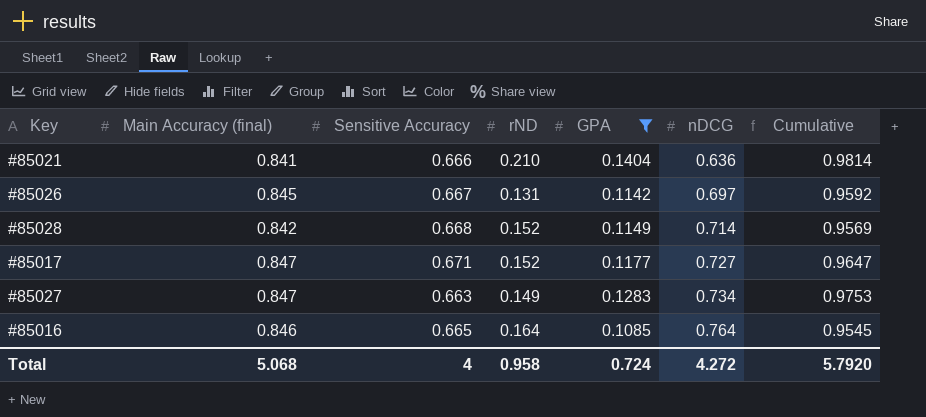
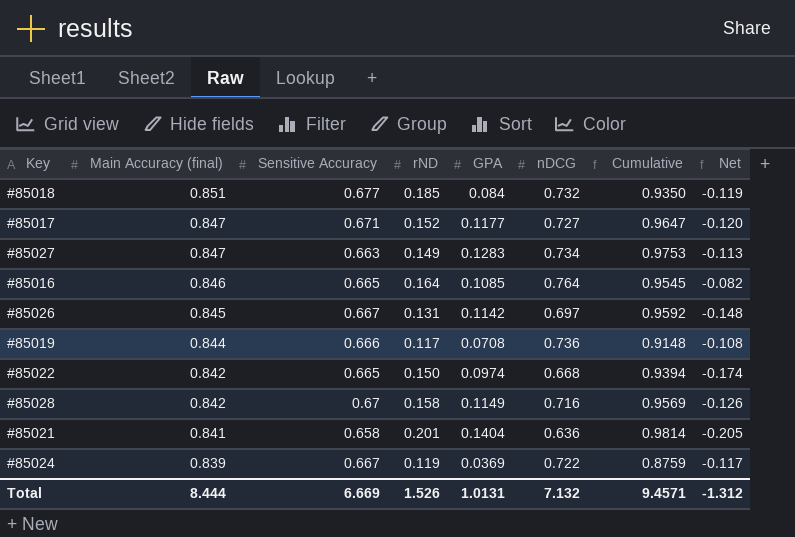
filter: GPA >= 0.1085 -> none
row order: nDCG ascending -> Main Accuracy (final) descending
column Net | formula: none -> [nDCG] - [Main Accuracy (final)]
#85028 | Sensitive Accuracy: 0.668 -> 0.67
#85028 | rND: 0.152 -> 0.158
#85028 | nDCG: 0.714 -> 0.716
#85021 | Sensitive Accuracy: 0.666 -> 0.658
#85021 | rND: 0.210 -> 0.201
Total | Main Accuracy (final): 5.068 -> 8.444
Total | Sensitive Accuracy: 4 -> 6.669
Total | rND: 0.958 -> 1.526
Total | GPA: 0.724 -> 1.0131
Total | nDCG: 4.272 -> 7.132
Total | Cumulative: 5.7920 -> 9.4571

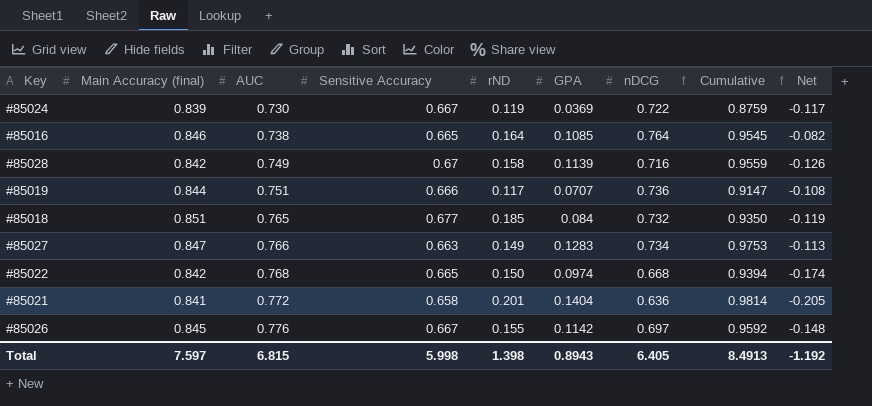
row order: Main Accuracy (final) descending -> AUC ascending
column AUC | position: none -> 3
row #85017: 0.847 | 0.671 | 0.152 | 0.1177 | 0.727 | 0.9647 | -0.120 -> none
#85028 | GPA: 0.1149 -> 0.1139
#85028 | Cumulative: 0.9569 -> 0.9559
#85019 | GPA: 0.0708 -> 0.0707
#85019 | Cumulative: 0.9148 -> 0.9147
#85026 | rND: 0.131 -> 0.155
Total | Main Accuracy (final): 8.444 -> 7.597
Total | Sensitive Accuracy: 6.669 -> 5.998
Total | rND: 1.526 -> 1.398
Total | GPA: 1.0131 -> 0.8943
Total | nDCG: 7.132 -> 6.405
Total | Cumulative: 9.4571 -> 8.4913
Total | Net: -1.312 -> -1.192

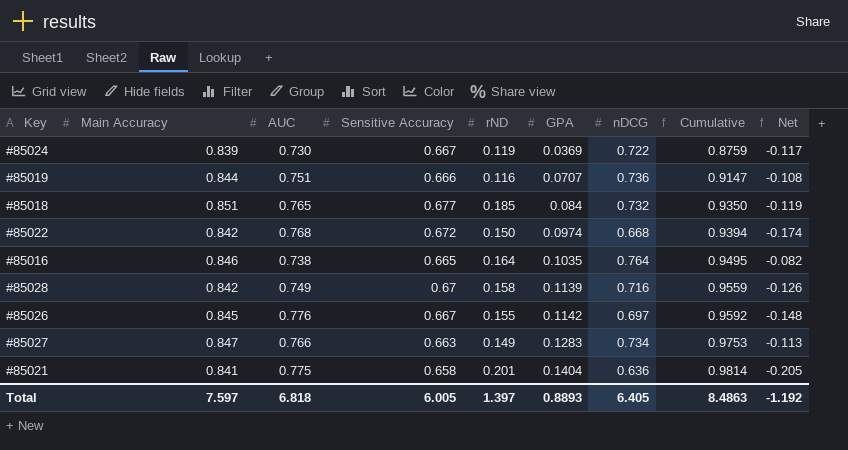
row order: AUC ascending -> GPA ascending
column name: Main Accuracy (final) -> Main Accuracy
#85019 | rND: 0.117 -> 0.116
#85022 | Sensitive Accuracy: 0.665 -> 0.672
#85016 | GPA: 0.1085 -> 0.1035
#85016 | Cumulative: 0.9545 -> 0.9495
#85021 | AUC: 0.772 -> 0.775
Total | AUC: 6.815 -> 6.818
Total | Sensitive Accuracy: 5.998 -> 6.005
Total | rND: 1.398 -> 1.397
Total | GPA: 0.8943 -> 0.8893
Total | Cumulative: 8.4913 -> 8.4863

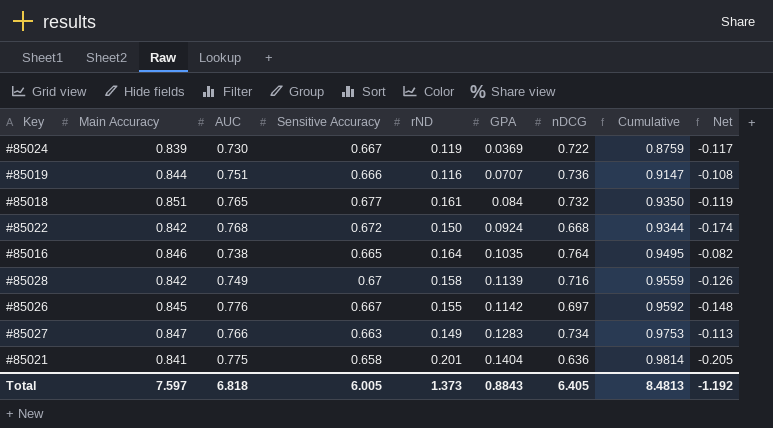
#85018 | rND: 0.185 -> 0.161
#85022 | GPA: 0.0974 -> 0.0924
#85022 | Cumulative: 0.9394 -> 0.9344
Total | rND: 1.397 -> 1.373
Total | GPA: 0.8893 -> 0.8843
Total | Cumulative: 8.4863 -> 8.4813

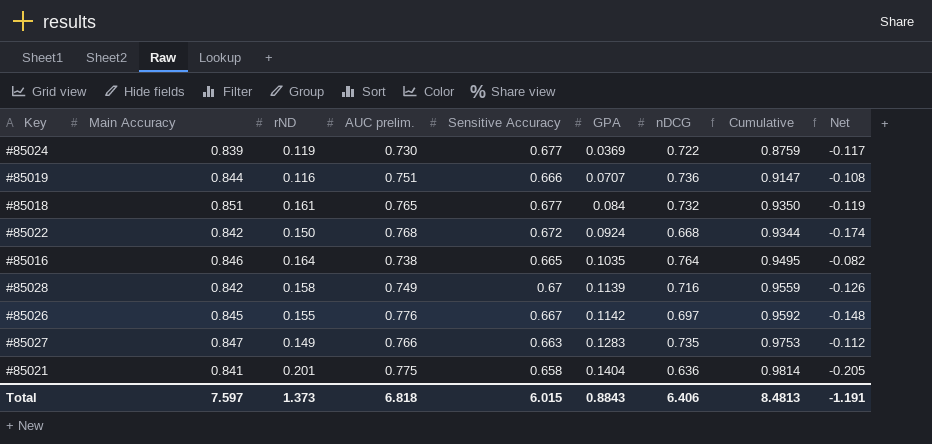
column rND | position: 5 -> 3
column name: AUC -> AUC prelim.
#85024 | Sensitive Accuracy: 0.667 -> 0.677
#85027 | nDCG: 0.734 -> 0.735
#85027 | Net: -0.113 -> -0.112
Total | Sensitive Accuracy: 6.005 -> 6.015
Total | nDCG: 6.405 -> 6.406
Total | Net: -1.192 -> -1.191

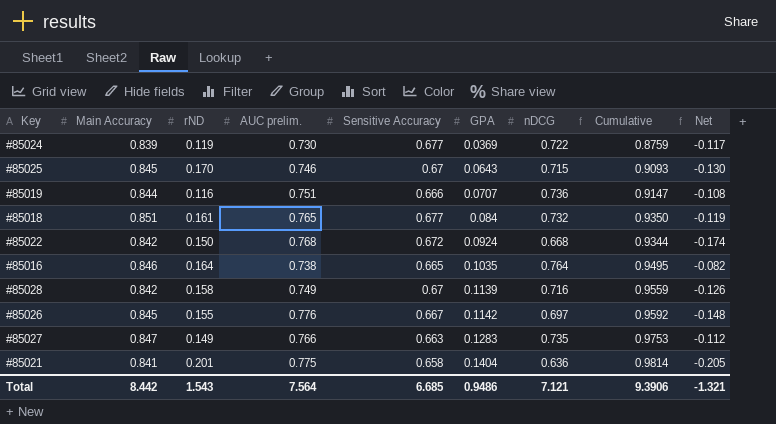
row #85025: none -> 0.845 | 0.170 | 0.746 | 0.67 | 0.0643 | 0.715 | 0.9093 | -0.130
Total | Main Accuracy: 7.597 -> 8.442
Total | rND: 1.373 -> 1.543
Total | AUC prelim.: 6.818 -> 7.564
Total | Sensitive Accuracy: 6.015 -> 6.685
Total | GPA: 0.8843 -> 0.9486
Total | nDCG: 6.406 -> 7.121
Total | Cumulative: 8.4813 -> 9.3906
Total | Net: -1.191 -> -1.321

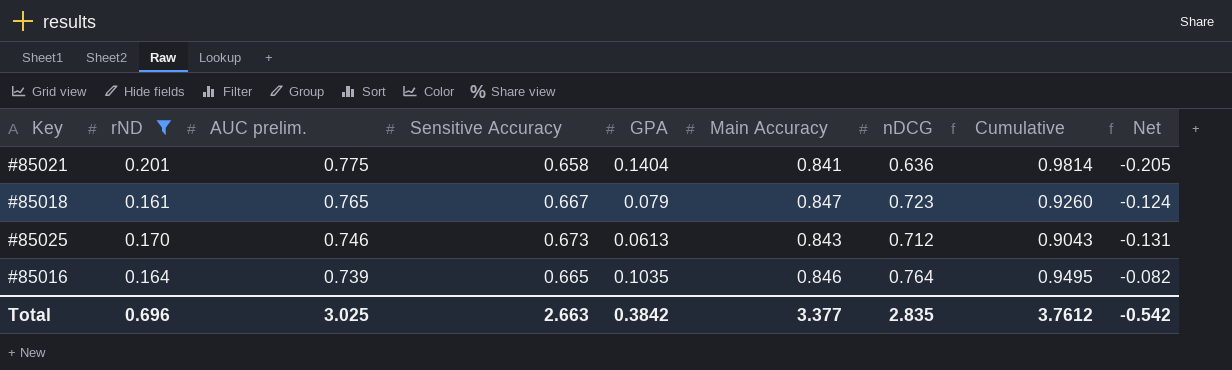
filter: none -> rND >= 0.161
row order: GPA ascending -> AUC prelim. descending
column Main Accuracy | position: 2 -> 6
#85018 | Sensitive Accuracy: 0.677 -> 0.667
#85018 | GPA: 0.084 -> 0.079
#85018 | Main Accuracy: 0.851 -> 0.847
#85018 | nDCG: 0.732 -> 0.723
#85018 | Cumulative: 0.9350 -> 0.9260
#85018 | Net: -0.119 -> -0.124
#85025 | Sensitive Accuracy: 0.67 -> 0.673
#85025 | GPA: 0.0643 -> 0.0613
#85025 | Main Accuracy: 0.845 -> 0.843
#85025 | nDCG: 0.715 -> 0.712
#85025 | Cumulative: 0.9093 -> 0.9043
#85025 | Net: -0.130 -> -0.131
#85016 | AUC prelim.: 0.738 -> 0.739
Total | rND: 1.543 -> 0.696
Total | AUC prelim.: 7.564 -> 3.025
Total | Sensitive Accuracy: 6.685 -> 2.663
Total | GPA: 0.9486 -> 0.3842
Total | Main Accuracy: 8.442 -> 3.377
Total | nDCG: 7.121 -> 2.835
Total | Cumulative: 9.3906 -> 3.7612
Total | Net: -1.321 -> -0.542

